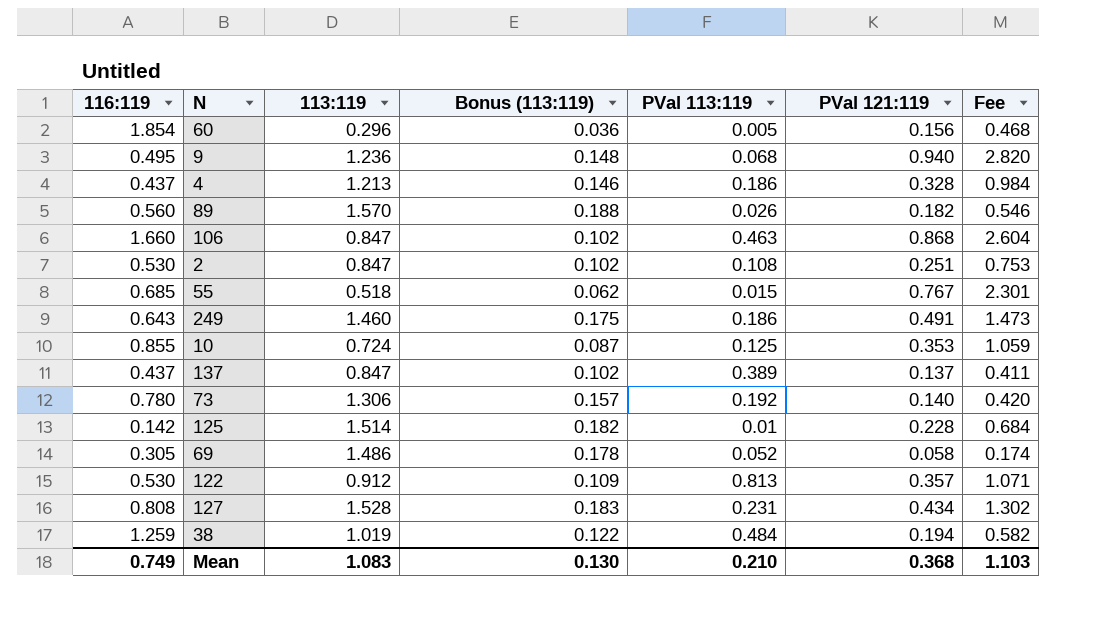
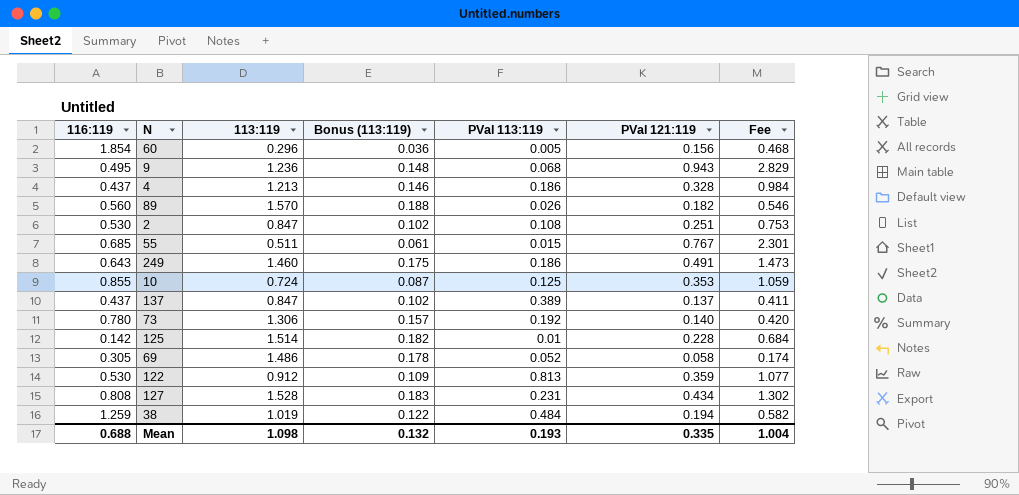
row 106: 1.660 | 0.847 | 0.102 | 0.463 | 0.868 | 2.604 -> none
9 | PVal 121:119: 0.940 -> 0.943
9 | Fee: 2.820 -> 2.829
55 | 113:119: 0.518 -> 0.511
55 | Bonus (113:119): 0.062 -> 0.061
122 | PVal 121:119: 0.357 -> 0.359
122 | Fee: 1.071 -> 1.077
Mean | 116:119: 0.749 -> 0.688
Mean | 113:119: 1.083 -> 1.098
Mean | Bonus (113:119): 0.130 -> 0.132
Mean | PVal 113:119: 0.210 -> 0.193
Mean | PVal 121:119: 0.368 -> 0.335
Mean | Fee: 1.103 -> 1.004

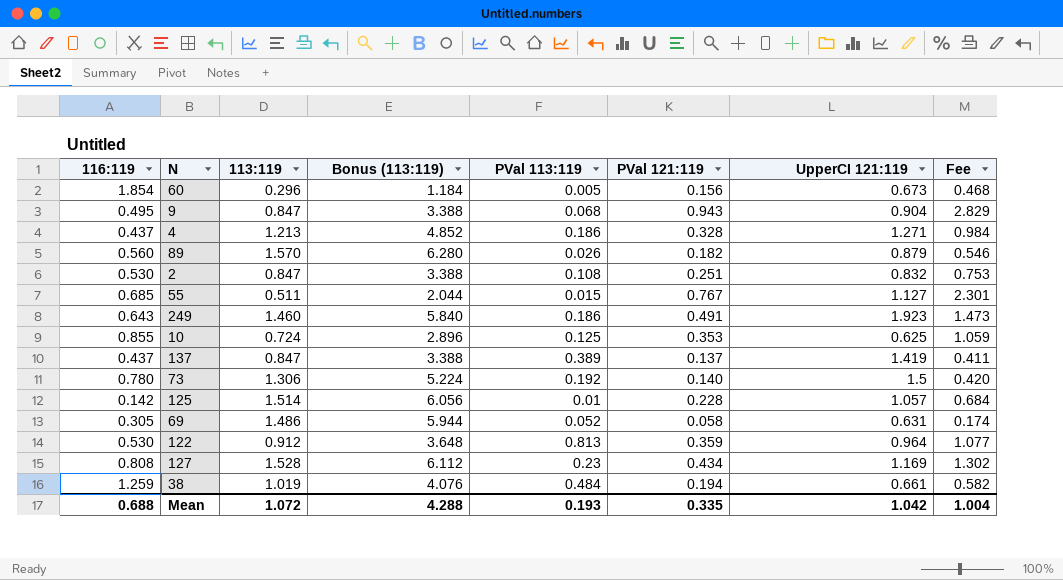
column Bonus (113:119) | formula: [113:119] * 0.12 -> [113:119] * 4
column UpperCI 121:119 | position: none -> 7
9 | 113:119: 1.236 -> 0.847
127 | PVal 113:119: 0.231 -> 0.23
Mean | 113:119: 1.098 -> 1.072
Mean | Bonus (113:119): 0.132 -> 4.288

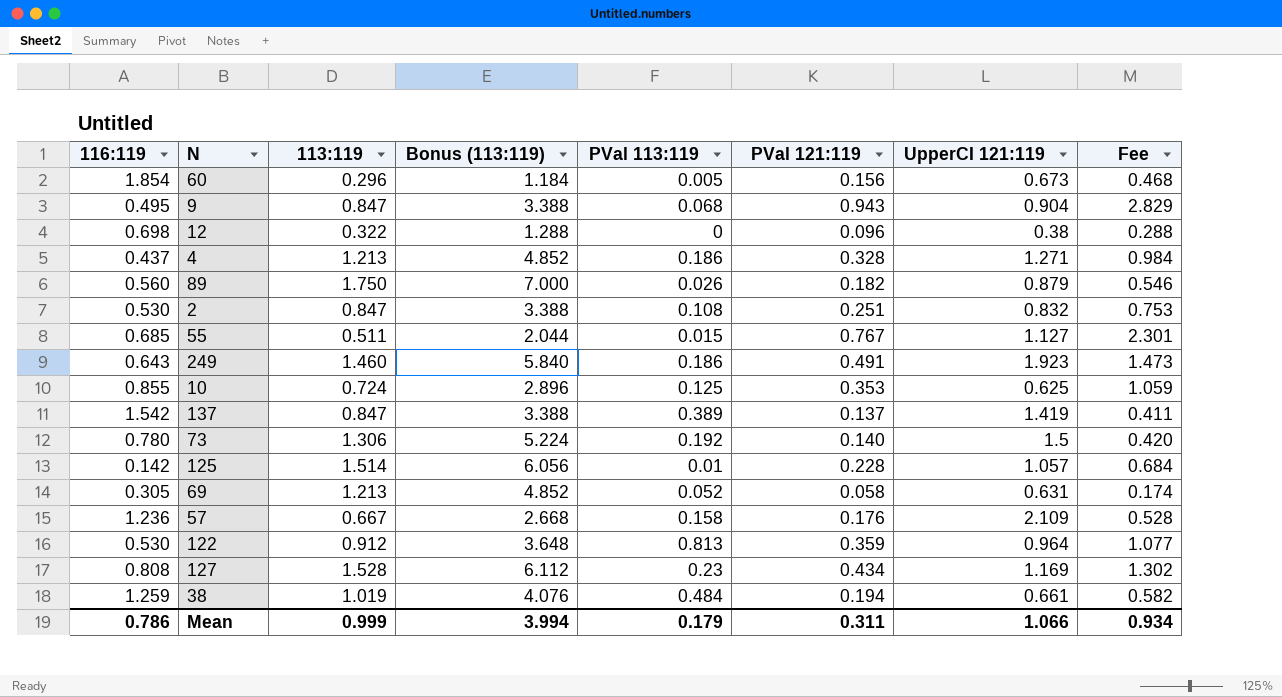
row 12: none -> 0.698 | 0.322 | 1.288 | 0 | 0.096 | 0.38 | 0.288
89 | 113:119: 1.570 -> 1.750
89 | Bonus (113:119): 6.280 -> 7.000
137 | 116:119: 0.437 -> 1.542
69 | 113:119: 1.486 -> 1.213
69 | Bonus (113:119): 5.944 -> 4.852
row 57: none -> 1.236 | 0.667 | 2.668 | 0.158 | 0.176 | 2.109 | 0.528
Mean | 116:119: 0.688 -> 0.786
Mean | 113:119: 1.072 -> 0.999
Mean | Bonus (113:119): 4.288 -> 3.994
Mean | PVal 113:119: 0.193 -> 0.179
Mean | PVal 121:119: 0.335 -> 0.311
Mean | UpperCI 121:119: 1.042 -> 1.066
Mean | Fee: 1.004 -> 0.934

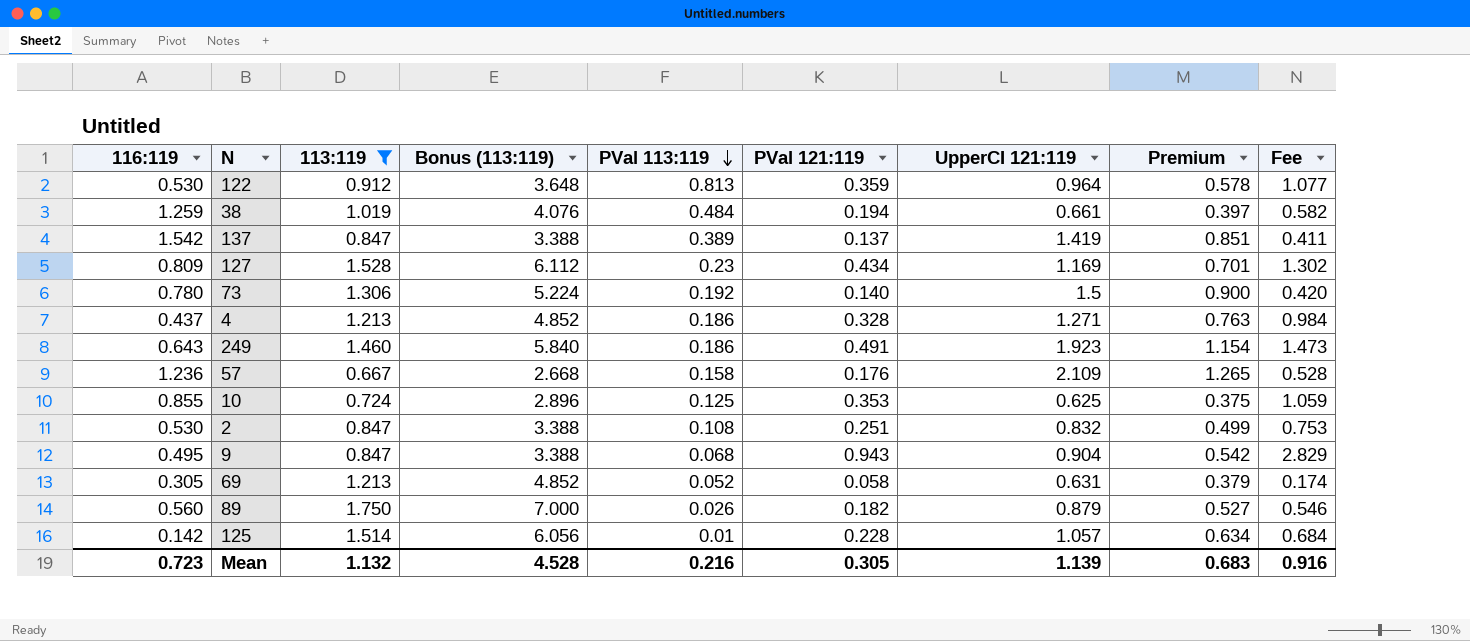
filter: none -> 113:119 >= 0.667
row order: none -> PVal 113:119 descending
column Premium | formula: none -> [UpperCI 121:119] * 0.6
127 | 116:119: 0.808 -> 0.809
Mean | 116:119: 0.786 -> 0.723
Mean | 113:119: 0.999 -> 1.132
Mean | Bonus (113:119): 3.994 -> 4.528
Mean | PVal 113:119: 0.179 -> 0.216
Mean | PVal 121:119: 0.311 -> 0.305
Mean | UpperCI 121:119: 1.066 -> 1.139
Mean | Fee: 0.934 -> 0.916

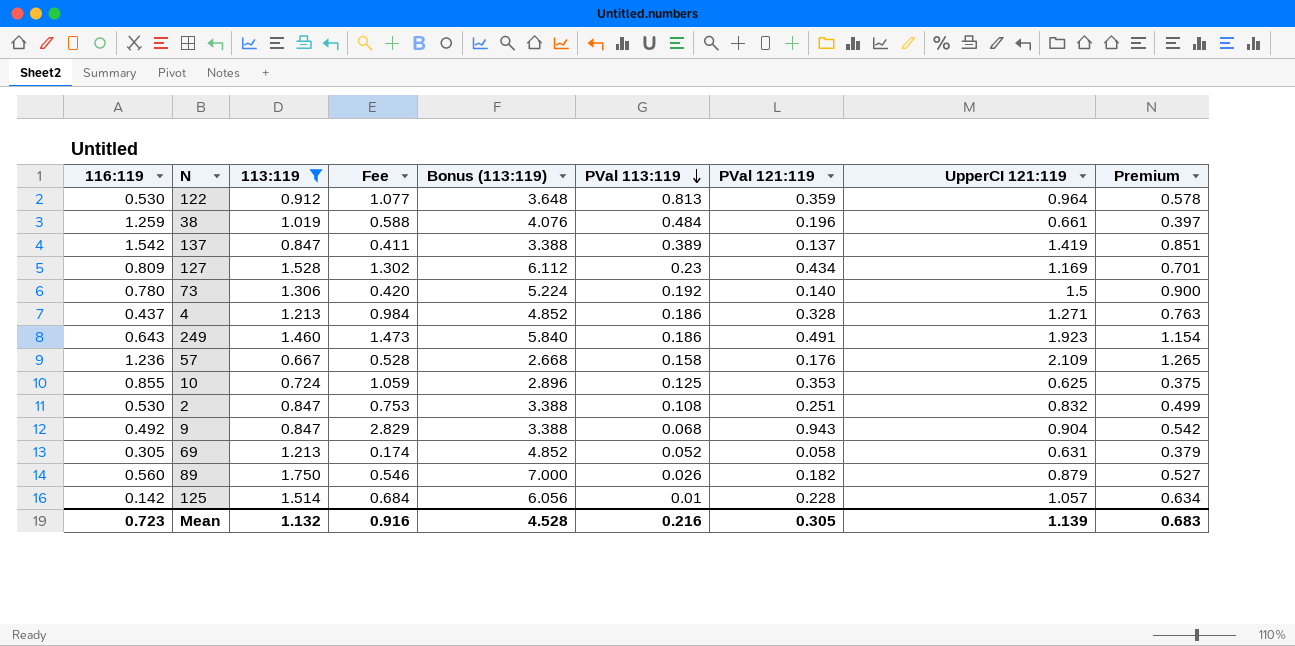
column Fee | position: 9 -> 4
38 | Fee: 0.582 -> 0.588
38 | PVal 121:119: 0.194 -> 0.196
9 | 116:119: 0.495 -> 0.492

